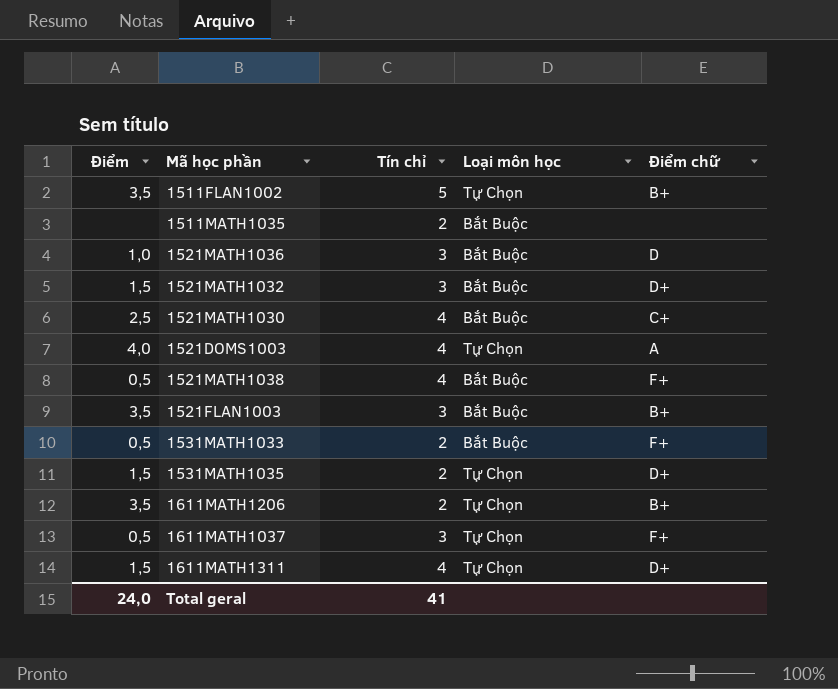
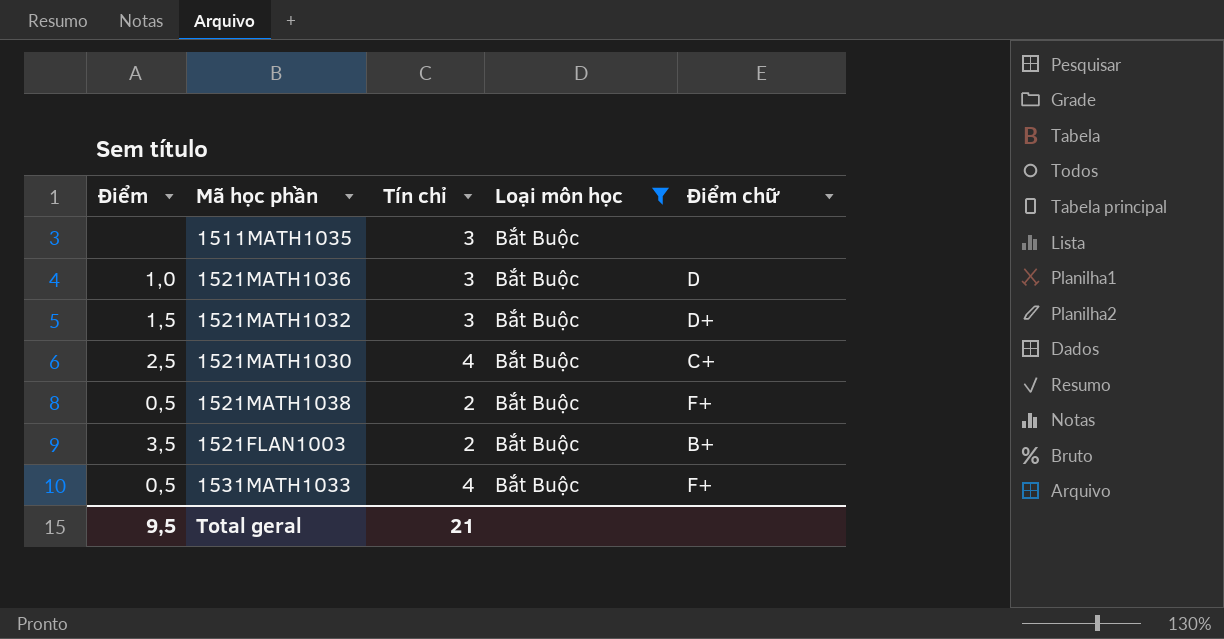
filter: none -> Loại môn học = Bắt Buộc
1511MATH1035 | Tín chỉ: 2 -> 3
1521MATH1038 | Tín chỉ: 4 -> 2
1521FLAN1003 | Tín chỉ: 3 -> 2
1531MATH1033 | Tín chỉ: 2 -> 4
Total geral | Điểm: 24,0 -> 9,5
Total geral | Tín chỉ: 41 -> 21

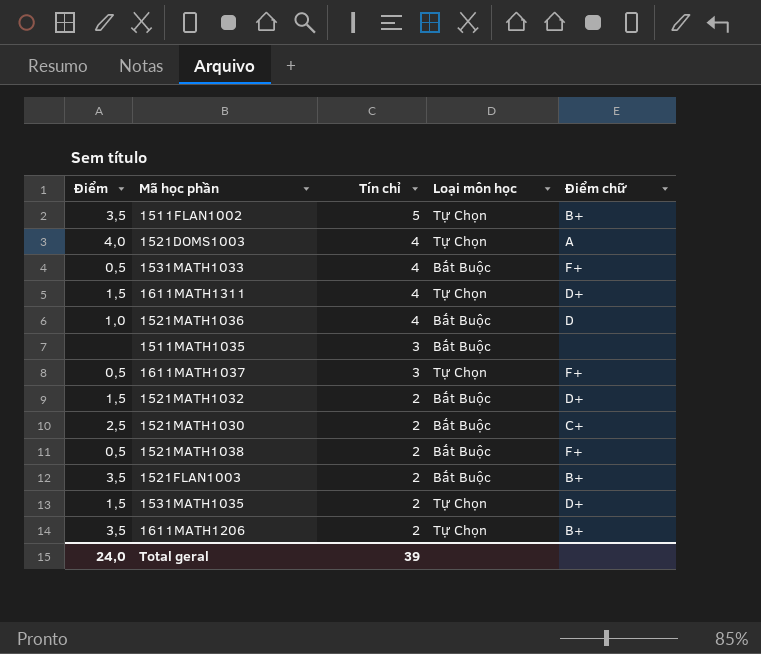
filter: Loại môn học = Bắt Buộc -> none
row order: none -> Tín chỉ descending
1521MATH1036 | Tín chỉ: 3 -> 4
1521MATH1032 | Tín chỉ: 3 -> 2
1521MATH1030 | Tín chỉ: 4 -> 2
Total geral | Điểm: 9,5 -> 24,0
Total geral | Tín chỉ: 21 -> 39

